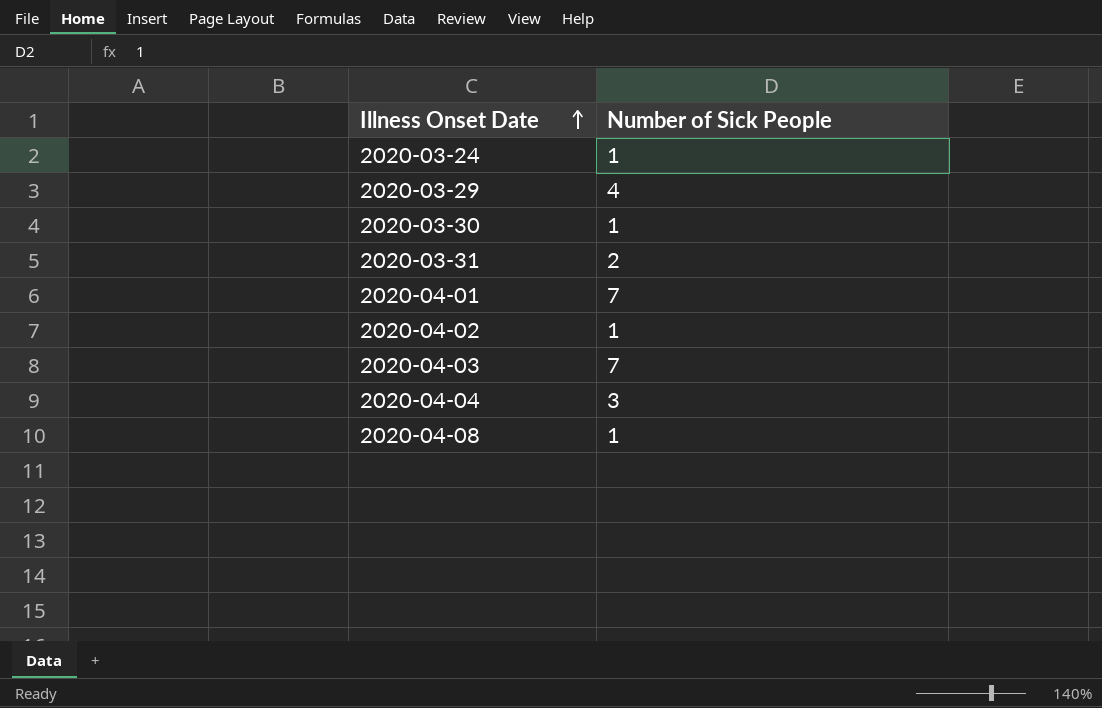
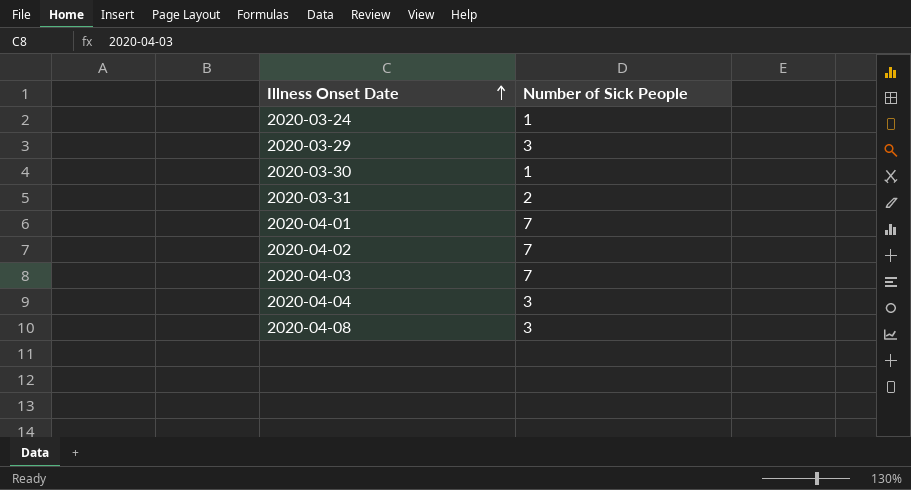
2020-03-29 | Number of Sick People: 4 -> 3
2020-04-02 | Number of Sick People: 1 -> 7
2020-04-08 | Number of Sick People: 1 -> 3

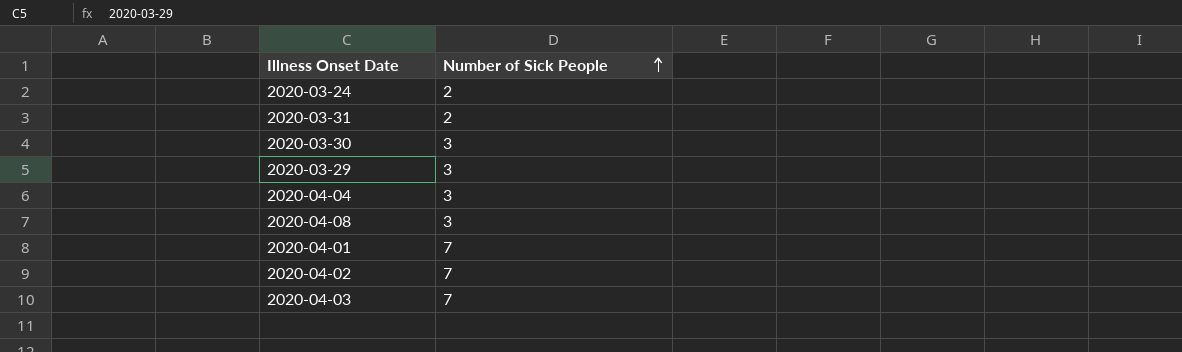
row order: Illness Onset Date ascending -> Number of Sick People ascending
2020-03-24 | Number of Sick People: 1 -> 2
2020-03-30 | Number of Sick People: 1 -> 3

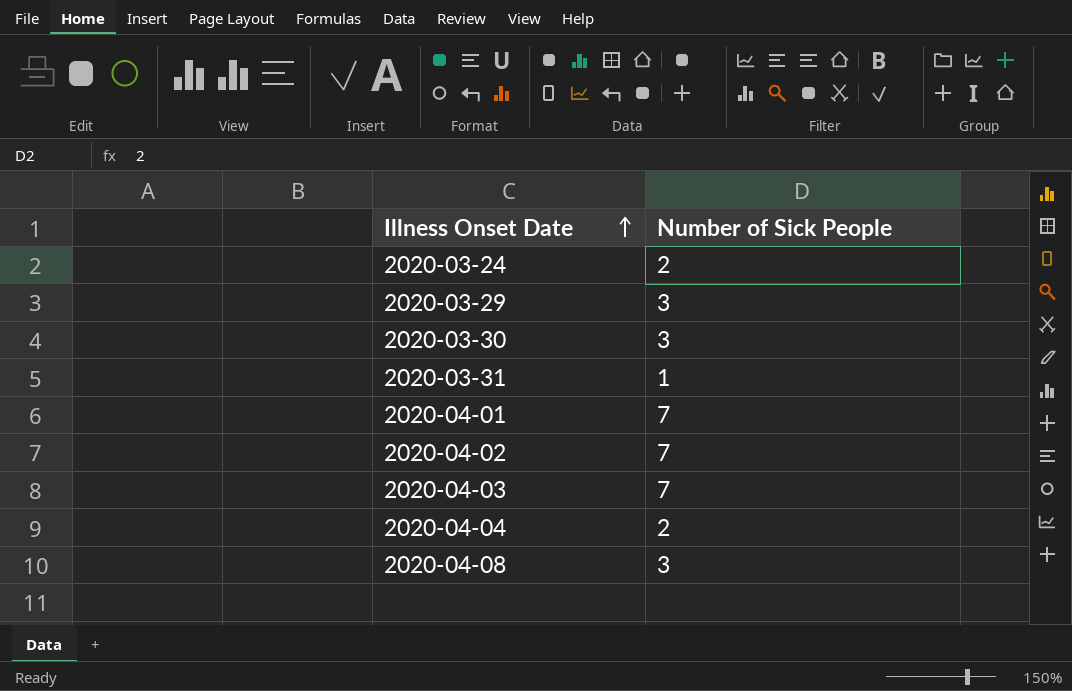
row order: Number of Sick People ascending -> Illness Onset Date ascending
2020-03-31 | Number of Sick People: 2 -> 1
2020-04-04 | Number of Sick People: 3 -> 2

